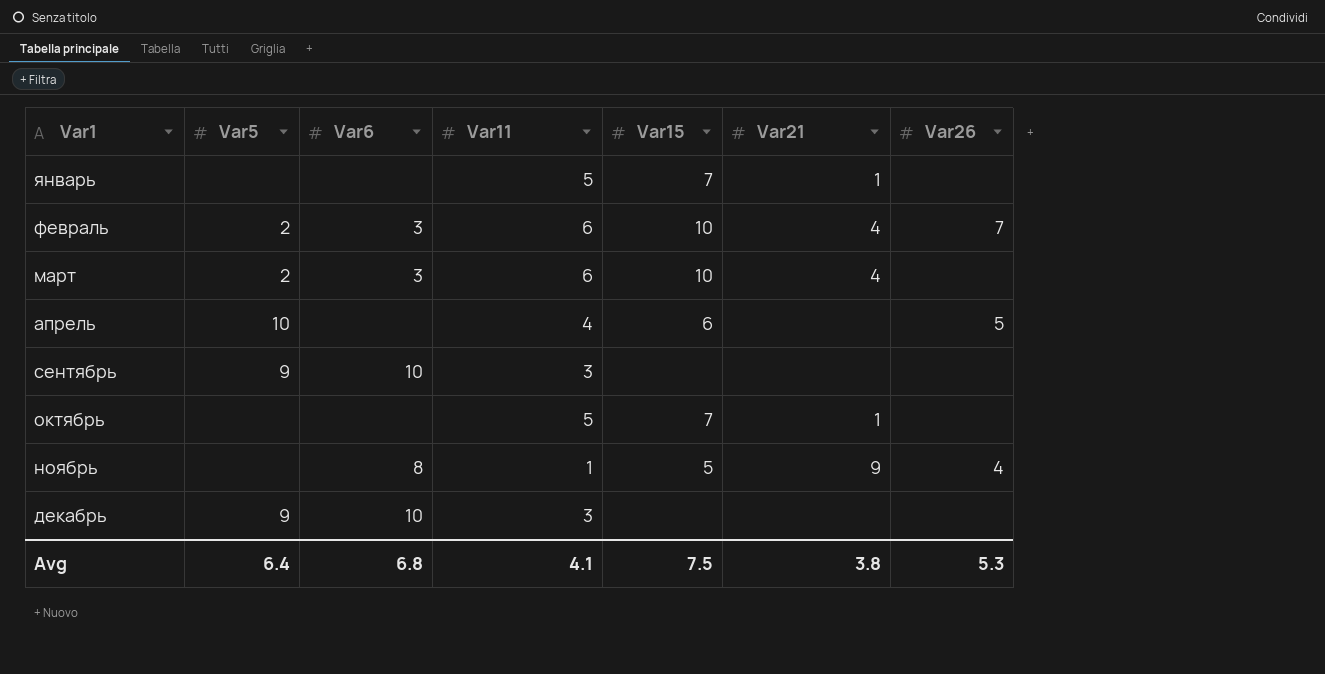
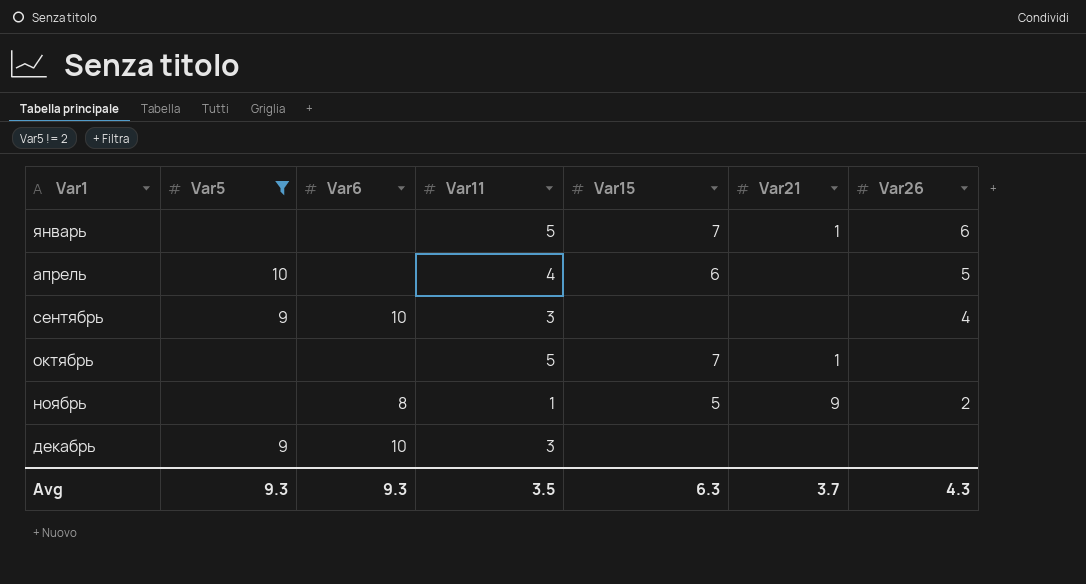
filter: none -> Var5 != 2
январь | Var26: none -> 6
сентябрь | Var26: none -> 4
ноябрь | Var26: 4 -> 2
Avg | Var5: 6.4 -> 9.3
Avg | Var6: 6.8 -> 9.3
Avg | Var11: 4.1 -> 3.5
Avg | Var15: 7.5 -> 6.3
Avg | Var21: 3.8 -> 3.7
Avg | Var26: 5.3 -> 4.3

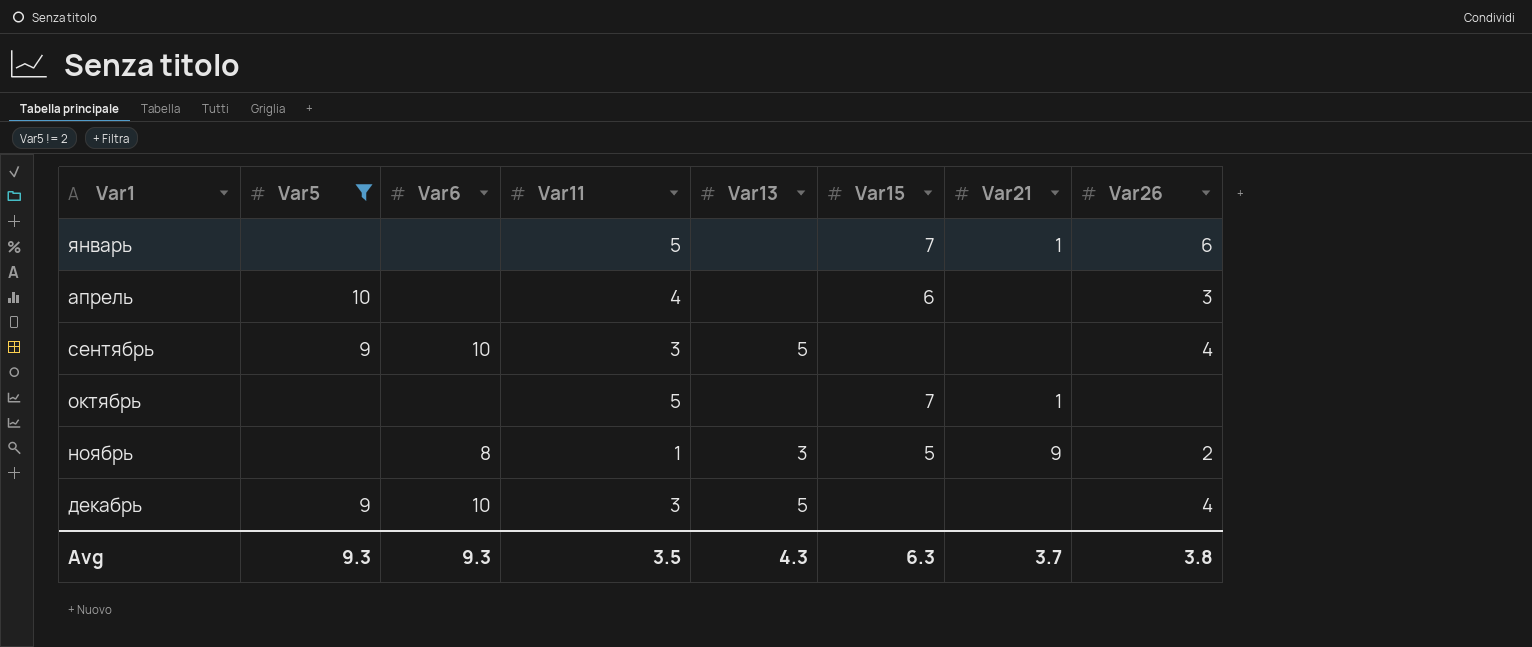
column Var13 | position: none -> 5
апрель | Var26: 5 -> 3
декабрь | Var26: none -> 4
Avg | Var26: 4.3 -> 3.8

